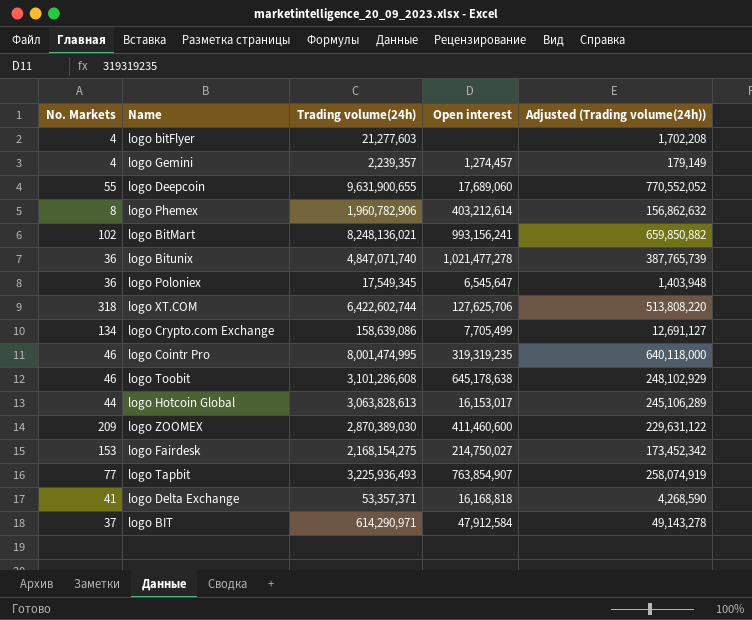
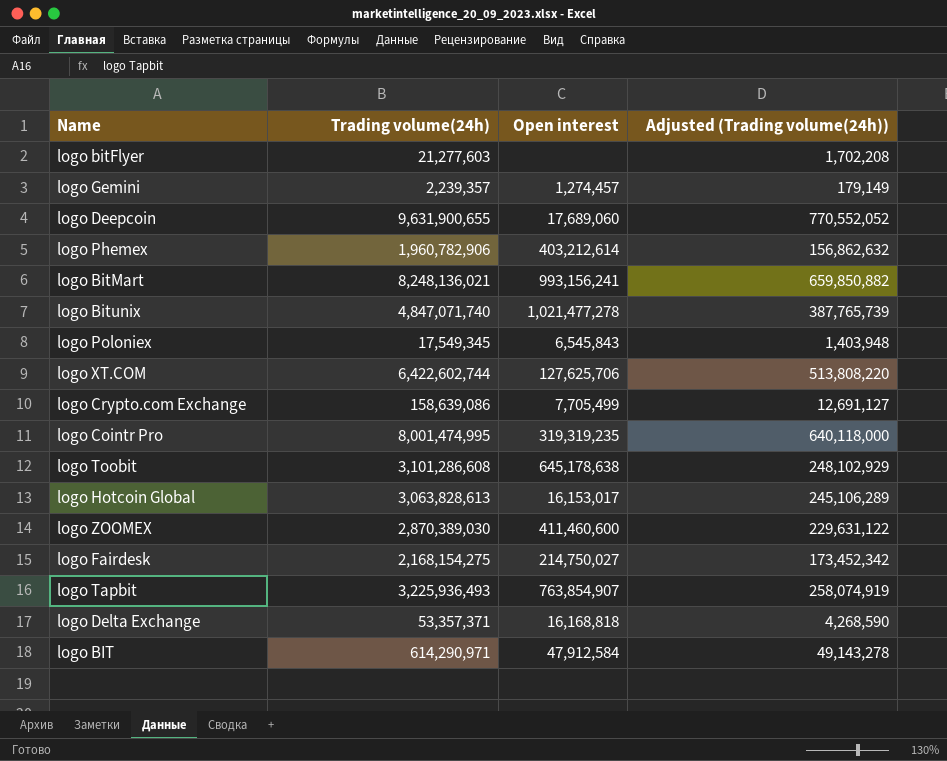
column No. Markets | position: 1 -> none
logo Poloniex | Open interest: 6,545,647 -> 6,545,843

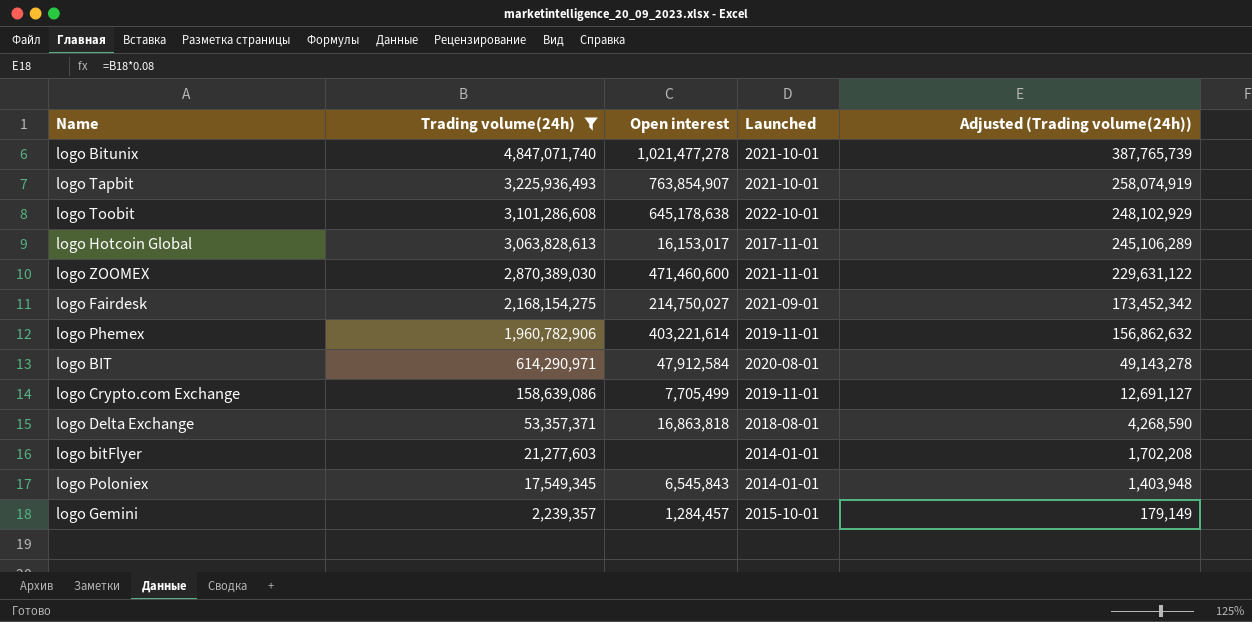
filter: none -> Trading volume(24h) <= 4,847,071,740
row order: none -> Trading volume(24h) descending
column Launched | position: none -> 4
logo ZOOMEX | Open interest: 411,460,600 -> 471,460,600
logo Phemex | Open interest: 403,212,614 -> 403,221,614
logo Delta Exchange | Open interest: 16,168,818 -> 16,863,818
logo Gemini | Open interest: 1,274,457 -> 1,284,457

